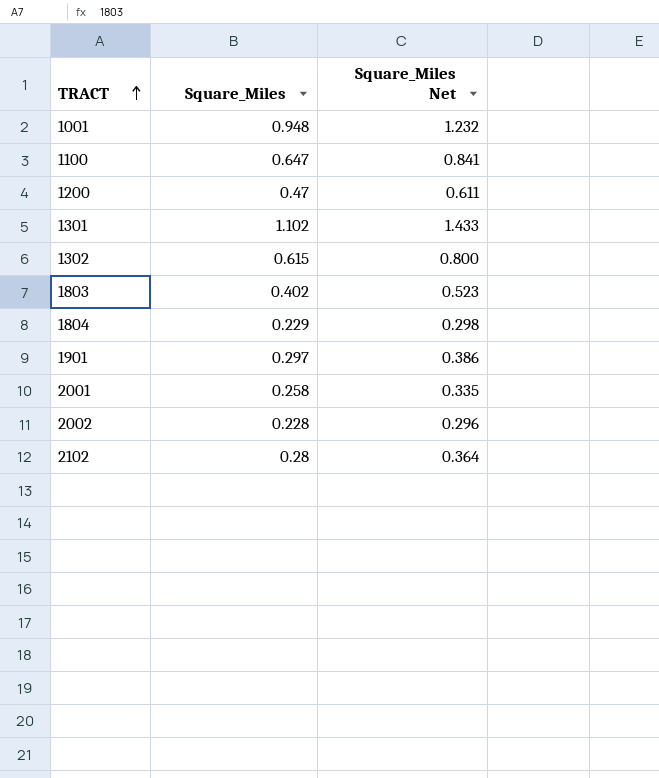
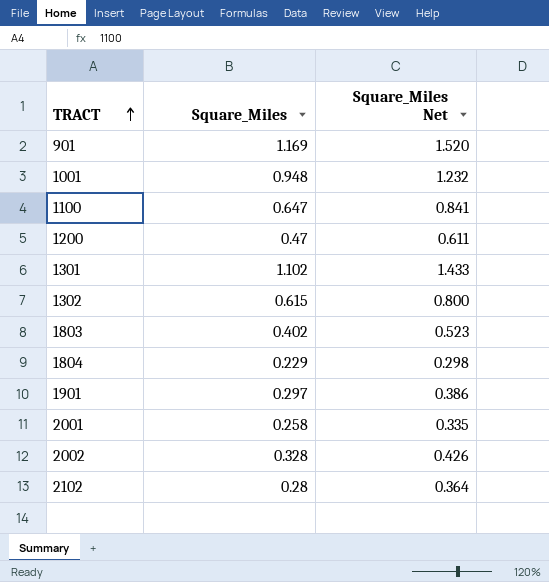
row 901: none -> 1.169 | 1.520
2002 | Square_Miles: 0.228 -> 0.328
2002 | Square_Miles Net: 0.296 -> 0.426

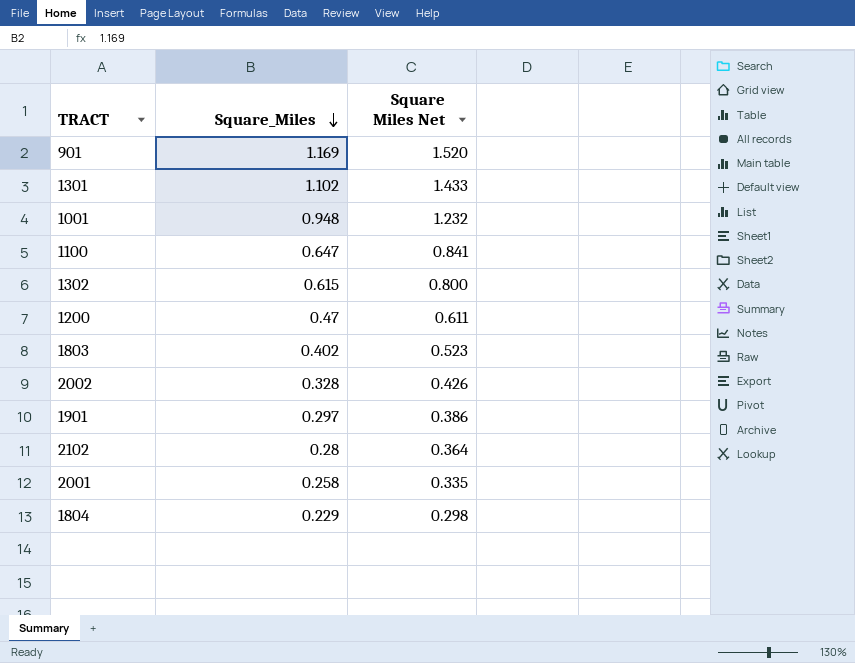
row order: TRACT ascending -> Square_Miles descending
column name: Square_Miles Net -> Square Miles Net

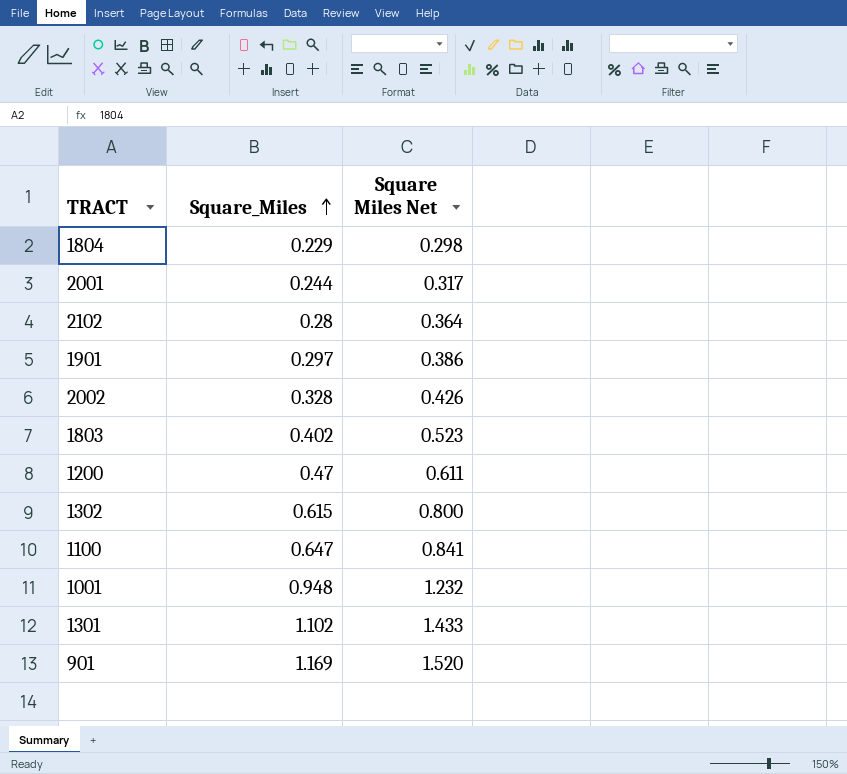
row order: Square_Miles descending -> Square_Miles ascending
2001 | Square_Miles: 0.258 -> 0.244
2001 | Square Miles Net: 0.335 -> 0.317

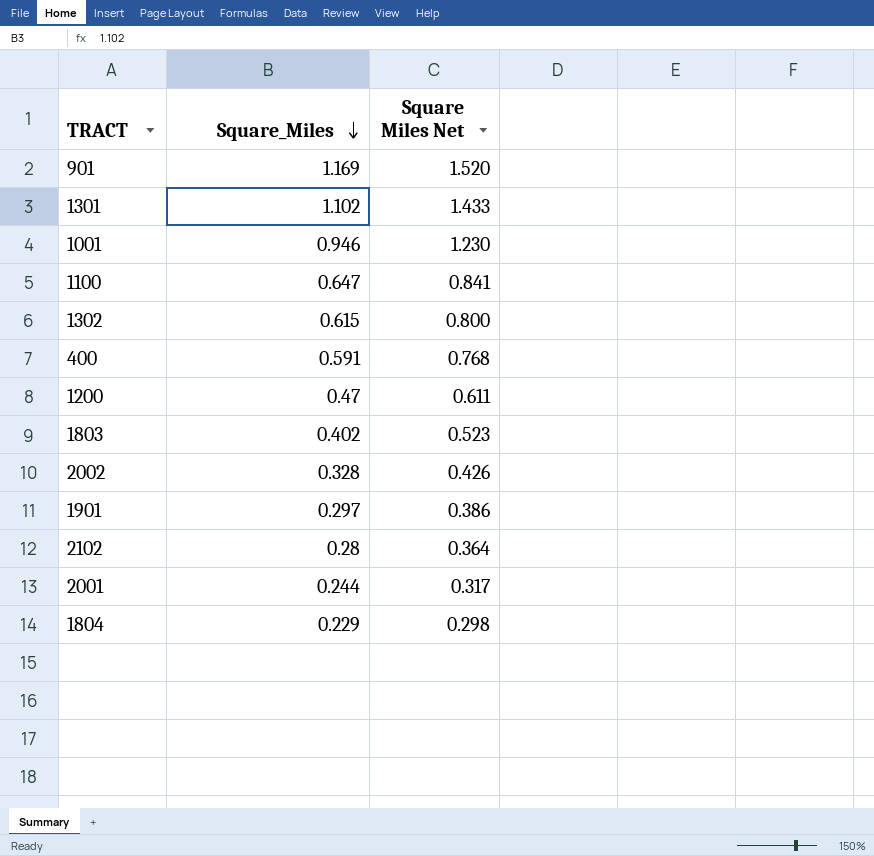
row order: Square_Miles ascending -> Square_Miles descending
1001 | Square_Miles: 0.948 -> 0.946
1001 | Square Miles Net: 1.232 -> 1.230
row 400: none -> 0.591 | 0.768

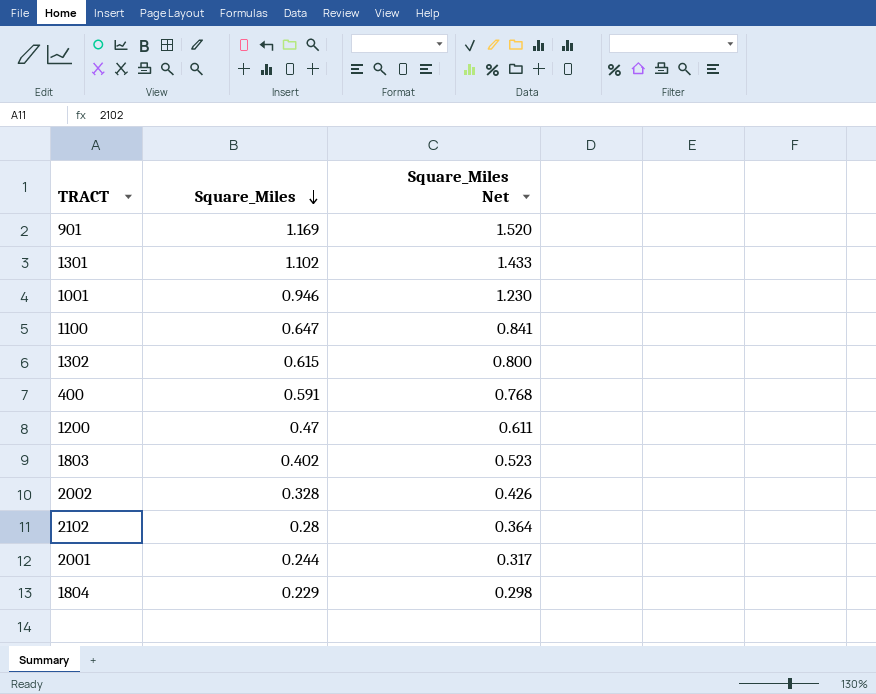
column name: Square Miles Net -> Square_Miles Net
row 1901: 0.297 | 0.386 -> none

